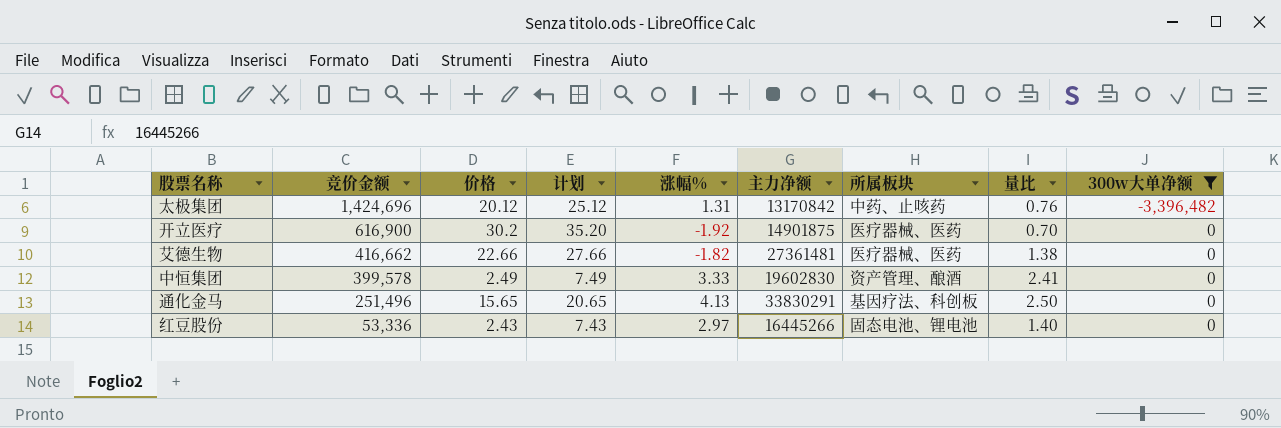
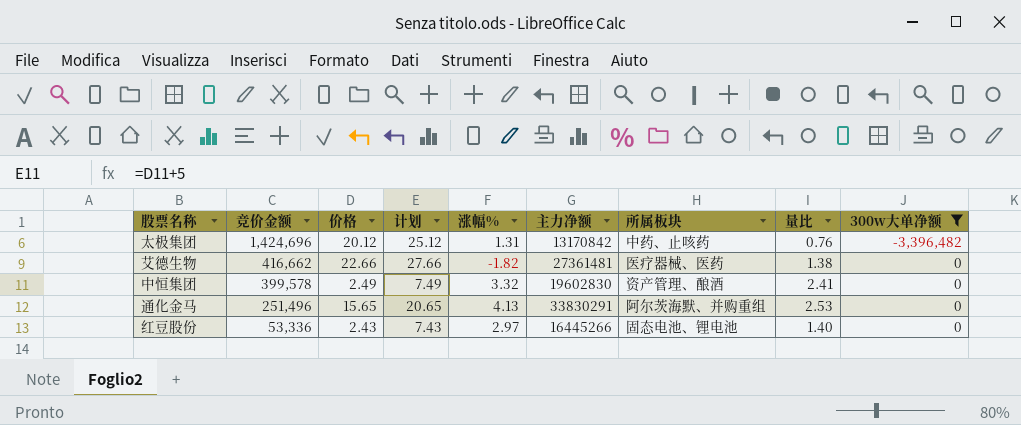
row 开立医疗: 616,900 | 30.2 | 35.20 | -1.92 | 14901875 | 医疗器械、医药 | 0.70 | 0 -> none
中恒集团 | 涨幅%: 3.33 -> 3.32
通化金马 | 所属板块: 基因疗法、科创板 -> 阿尔茨海默、并购重组
通化金马 | 量比: 2.50 -> 2.53

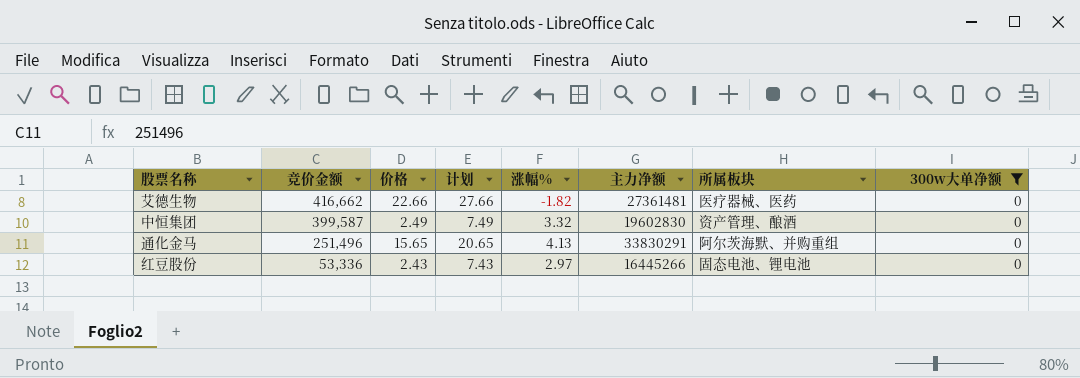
column 量比 | position: 8 -> none
row 太极集团: 1,424,696 | 20.12 | 25.12 | 1.31 | 13170842 | 中药、止咳药 | 0.76 | -3,396,482 -> none
中恒集团 | 竞价金额: 399,578 -> 399,587

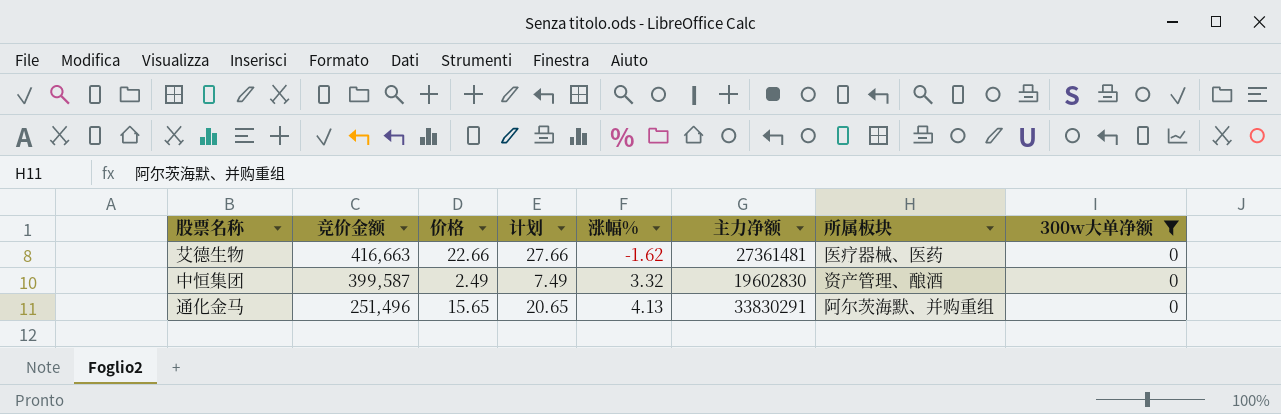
row 红豆股份: 53,336 | 2.43 | 7.43 | 2.97 | 16445266 | 固态电池、锂电池 | 0 -> none
艾德生物 | 竞价金额: 416,662 -> 416,663
艾德生物 | 涨幅%: -1.82 -> -1.62

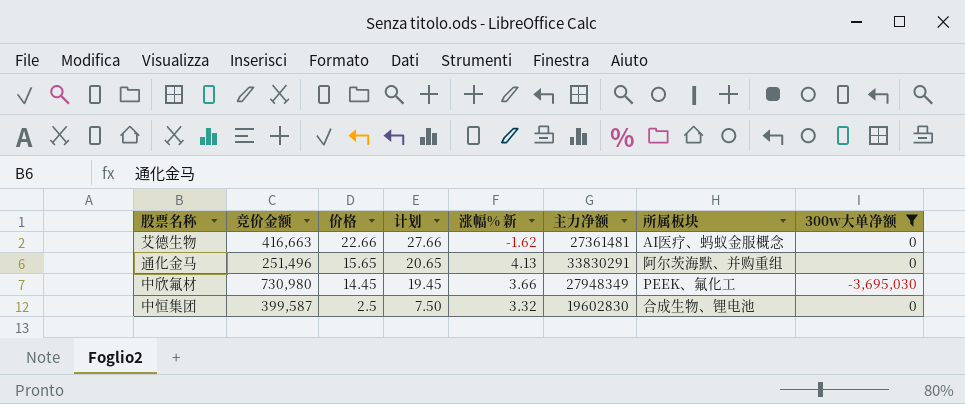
row order: 竞价金额 descending -> 价格 descending
column name: 涨幅% -> 涨幅% 新
艾德生物 | 所属板块: 医疗器械、医药 -> AI医疗、蚂蚁金服概念
row 中欣氟材: none -> 730,980 | 14.45 | 19.45 | 3.66 | 27948349 | PEEK、氟化工 | -3,695,030
中恒集团 | 价格: 2.49 -> 2.5
中恒集团 | 计划: 7.49 -> 7.50
中恒集团 | 所属板块: 资产管理、酿酒 -> 合成生物、锂电池

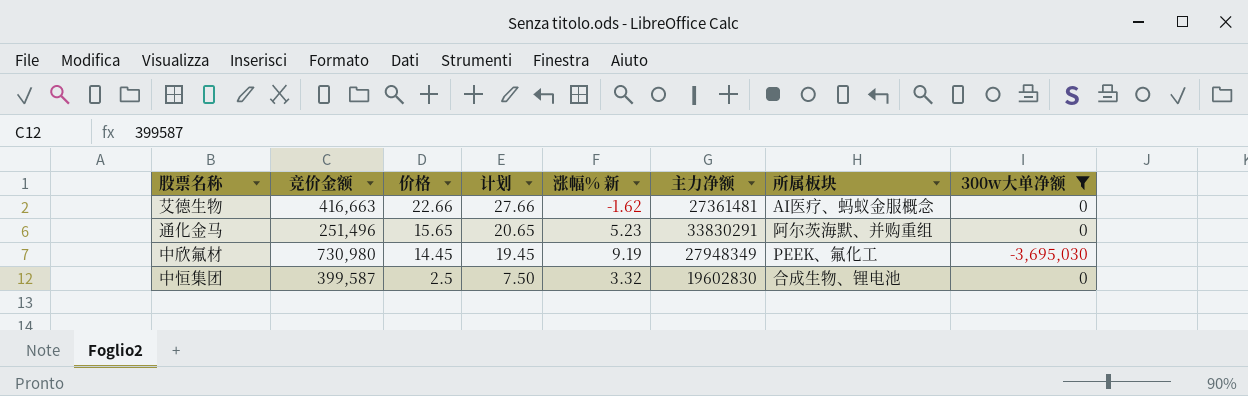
通化金马 | 涨幅% 新: 4.13 -> 5.23
中欣氟材 | 涨幅% 新: 3.66 -> 9.19

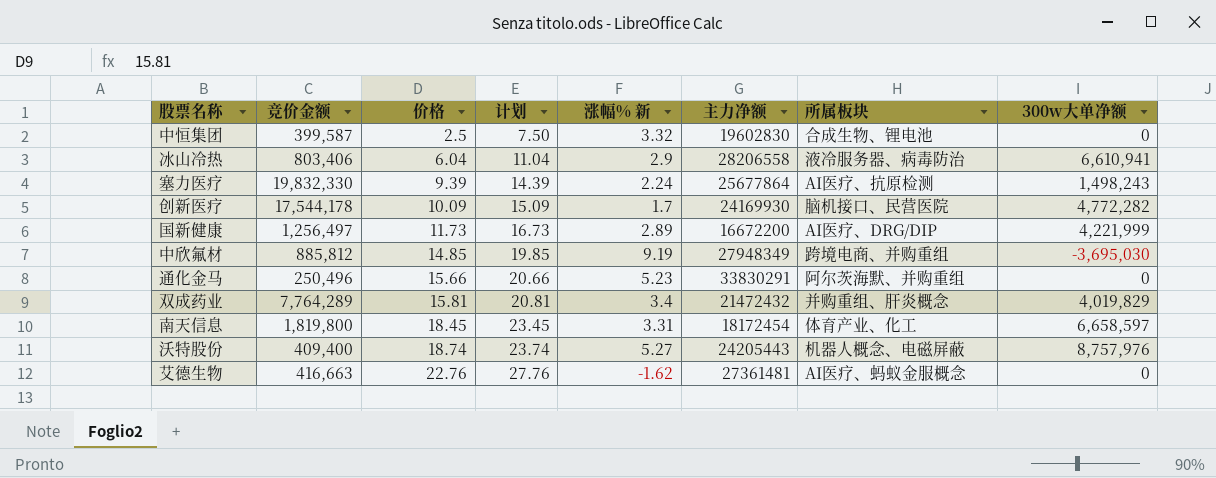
filter: 300w大单净额 <= 0 -> none
row order: 价格 descending -> 价格 ascending
中欣氟材 | 竞价金额: 730,980 -> 885,812
中欣氟材 | 价格: 14.45 -> 14.85
中欣氟材 | 计划: 19.45 -> 19.85
中欣氟材 | 所属板块: PEEK、氟化工 -> 跨境电商、并购重组
通化金马 | 竞价金额: 251,496 -> 250,496
通化金马 | 价格: 15.65 -> 15.66
通化金马 | 计划: 20.65 -> 20.66
艾德生物 | 价格: 22.66 -> 22.76
艾德生物 | 计划: 27.66 -> 27.76

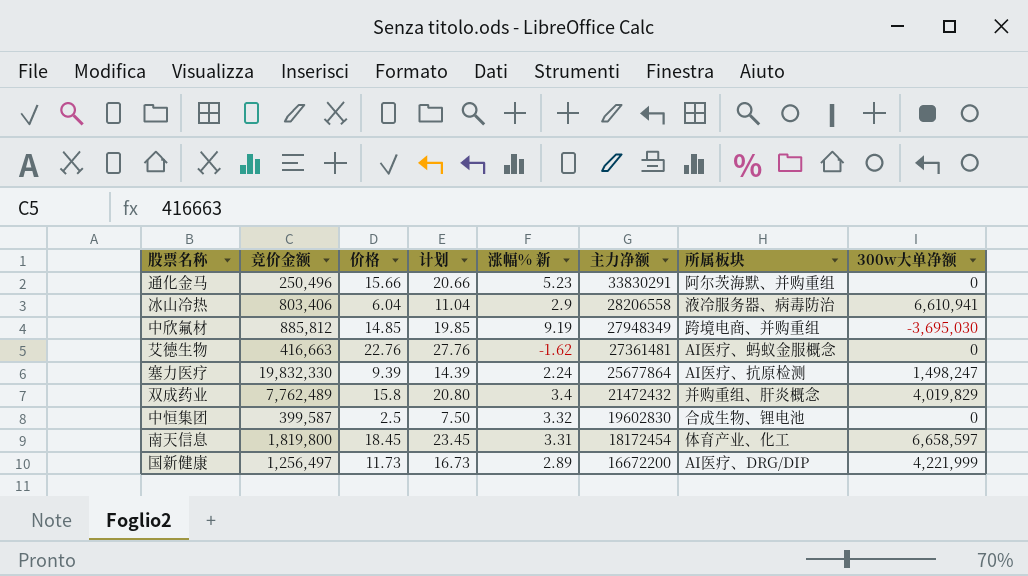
row order: 价格 ascending -> 主力净额 descending
row 创新医疗: 17,544,178 | 10.09 | 15.09 | 1.7 | 24169930 | 脑机接口、民营医院 | 4,772,282 -> none
row 沃特股份: 409,400 | 18.74 | 23.74 | 5.27 | 24205443 | 机器人概念、电磁屏蔽 | 8,757,976 -> none
塞力医疗 | 300w大单净额: 1,498,243 -> 1,498,247
双成药业 | 竞价金额: 7,764,289 -> 7,762,489
双成药业 | 价格: 15.81 -> 15.8
双成药业 | 计划: 20.81 -> 20.80

